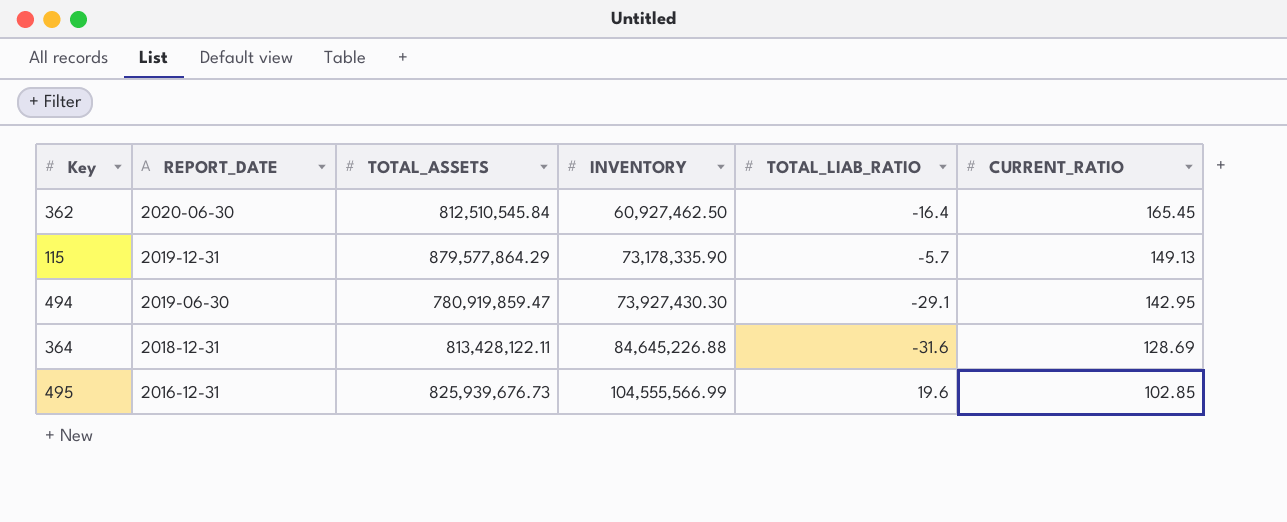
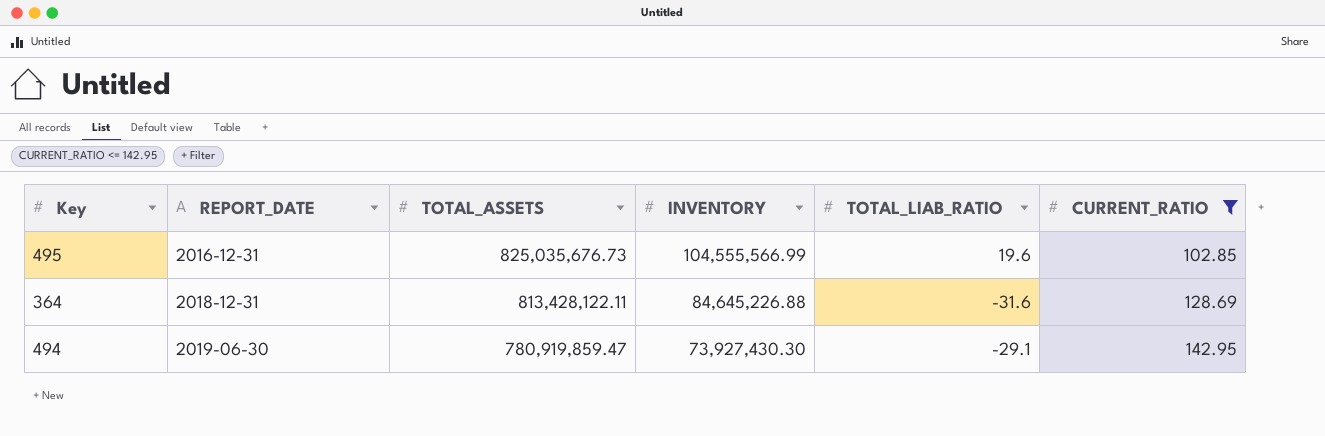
filter: none -> CURRENT_RATIO <= 142.95
row order: REPORT_DATE descending -> REPORT_DATE ascending
495 | TOTAL_ASSETS: 825,939,676.73 -> 825,035,676.73

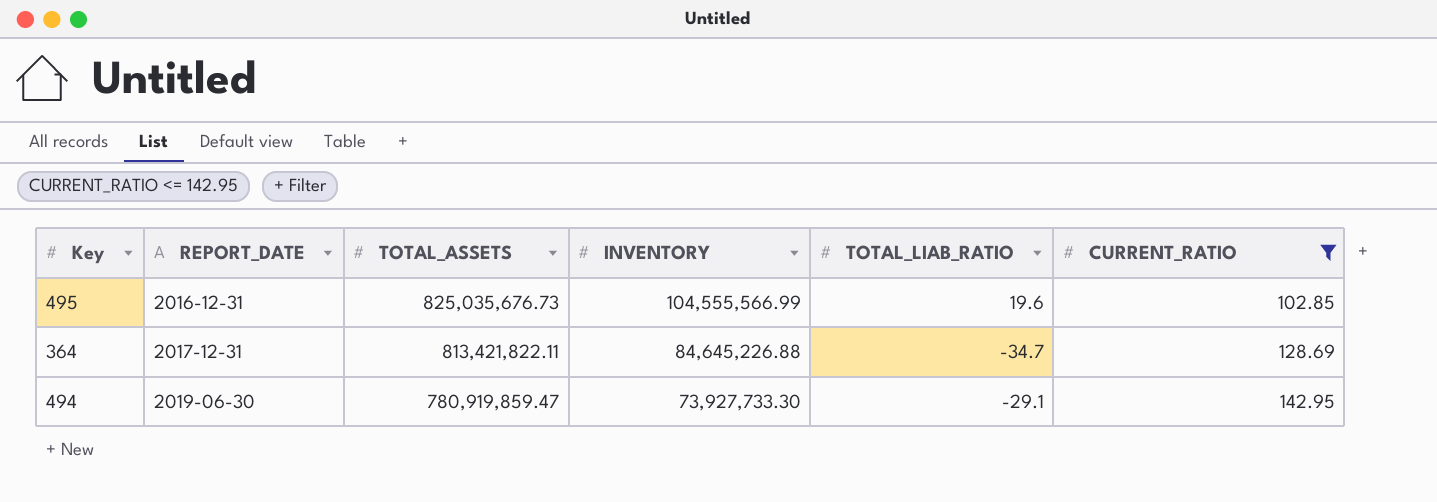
364 | REPORT_DATE: 2018-12-31 -> 2017-12-31
364 | TOTAL_ASSETS: 813,428,122.11 -> 813,421,822.11
364 | TOTAL_LIAB_RATIO: -31.6 -> -34.7
494 | INVENTORY: 73,927,430.30 -> 73,927,733.30

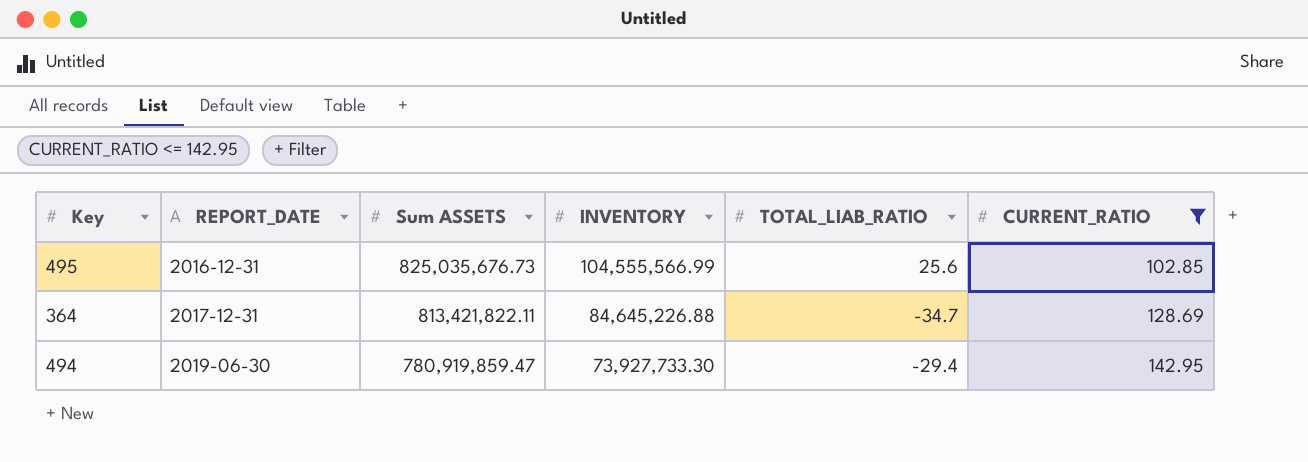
column name: TOTAL_ASSETS -> Sum ASSETS
495 | TOTAL_LIAB_RATIO: 19.6 -> 25.6
494 | TOTAL_LIAB_RATIO: -29.1 -> -29.4

